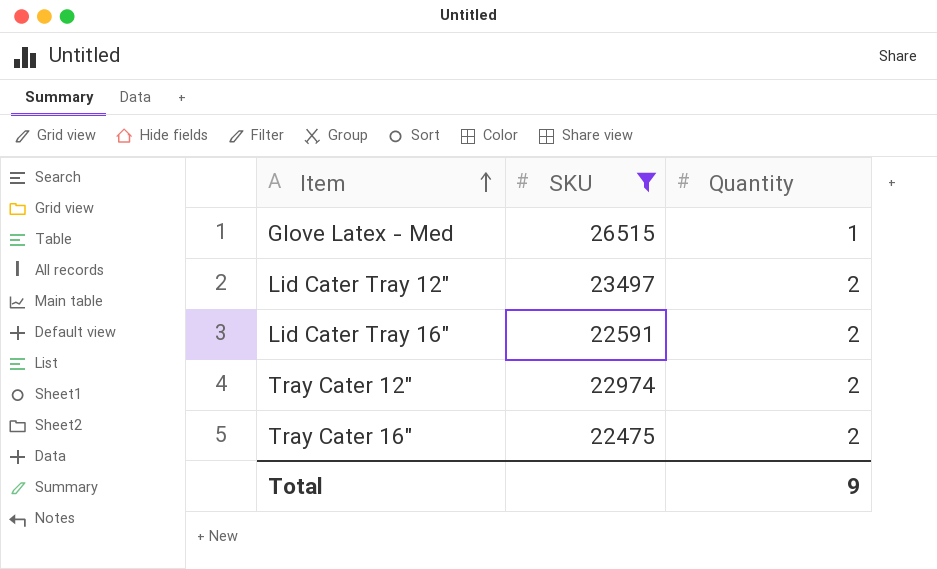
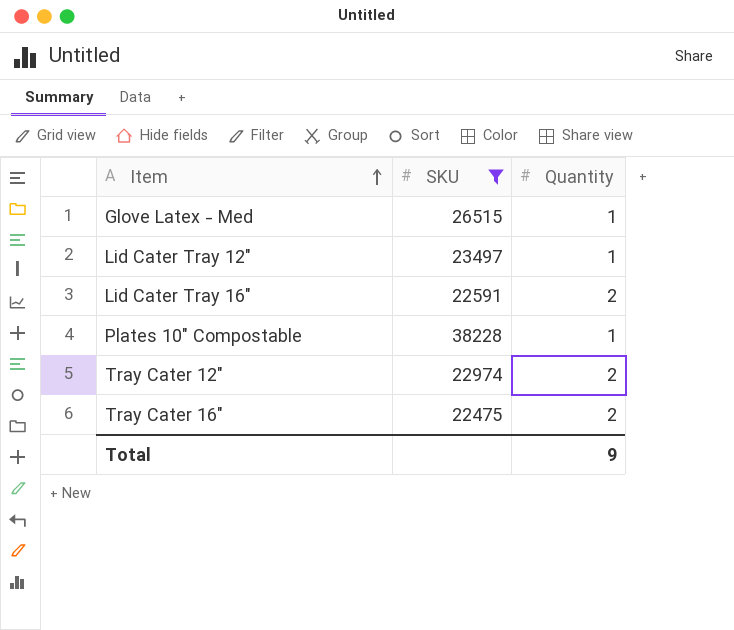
Lid Cater Tray 12" | Quantity: 2 -> 1
row Plates 10" Compostable: none -> 38228 | 1

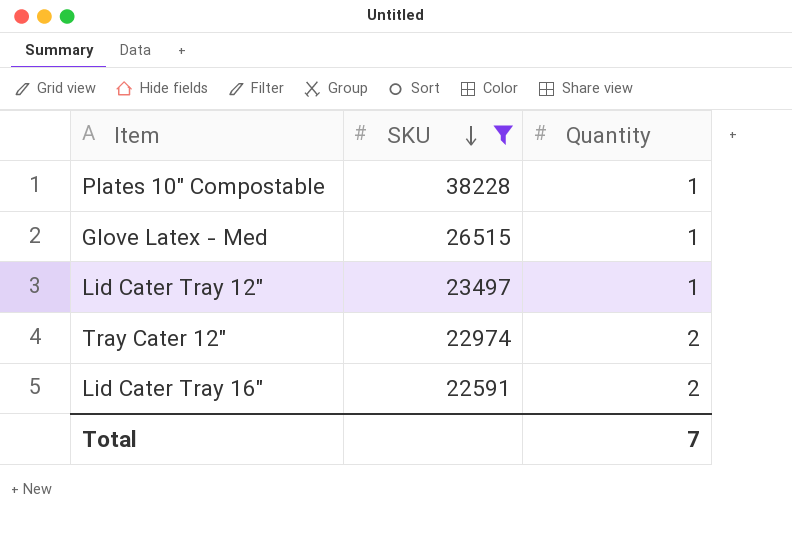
row order: Item ascending -> SKU descending
row Tray Cater 16": 22475 | 2 -> none
Total | Quantity: 9 -> 7

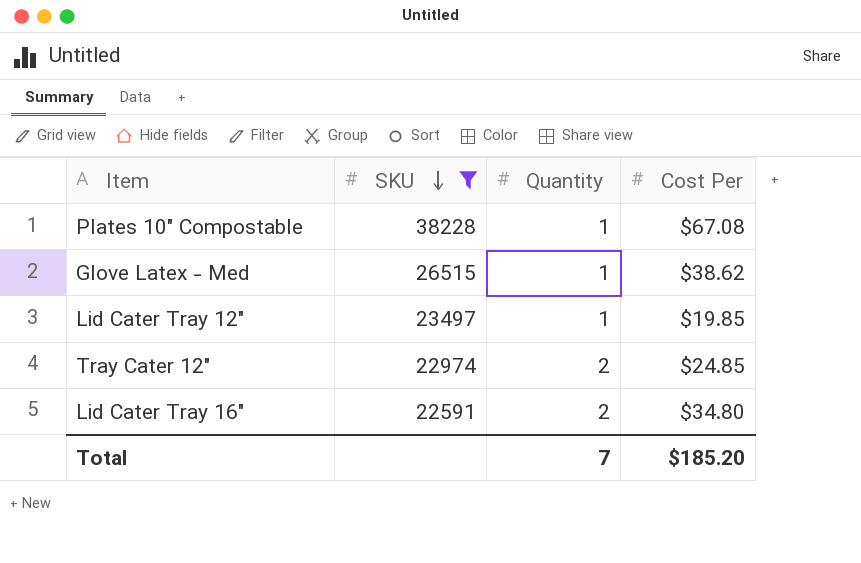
column Cost Per | position: none -> 4

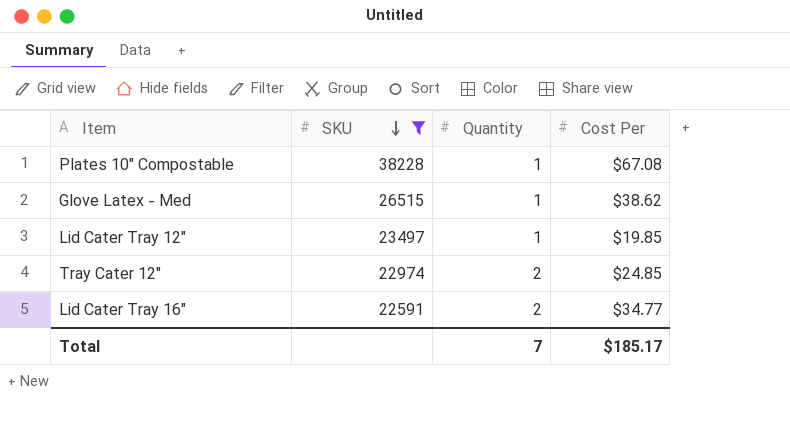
Lid Cater Tray 16" | Cost Per: $34.80 -> $34.77
Total | Cost Per: $185.20 -> $185.17

